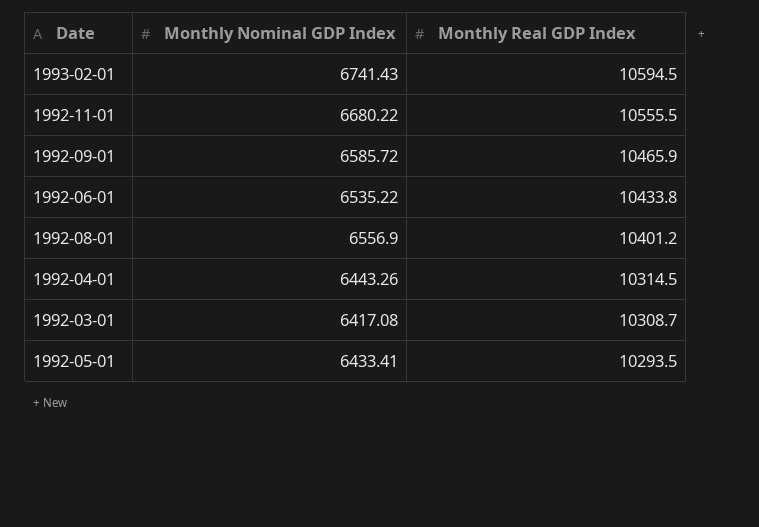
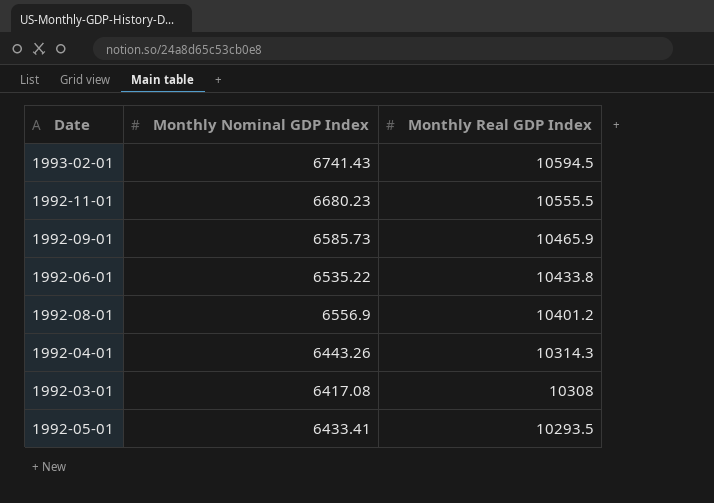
1992-11-01 | Monthly Nominal GDP Index: 6680.22 -> 6680.23
1992-09-01 | Monthly Nominal GDP Index: 6585.72 -> 6585.73
1992-04-01 | Monthly Real GDP Index: 10314.5 -> 10314.3
1992-03-01 | Monthly Real GDP Index: 10308.7 -> 10308

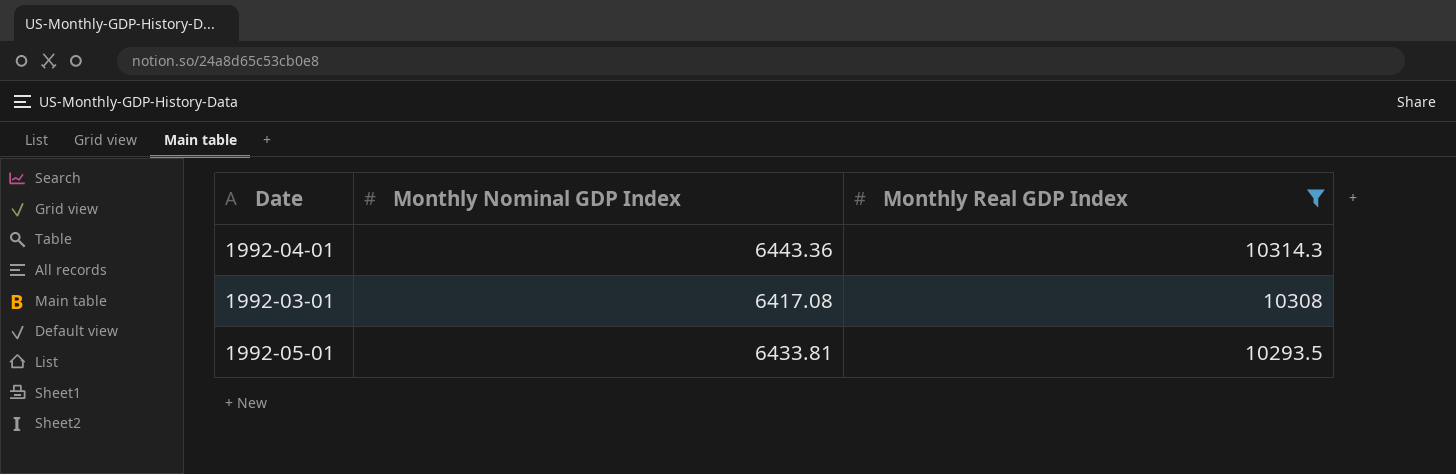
filter: none -> Monthly Real GDP Index <= 10314.3
1992-04-01 | Monthly Nominal GDP Index: 6443.26 -> 6443.36
1992-05-01 | Monthly Nominal GDP Index: 6433.41 -> 6433.81

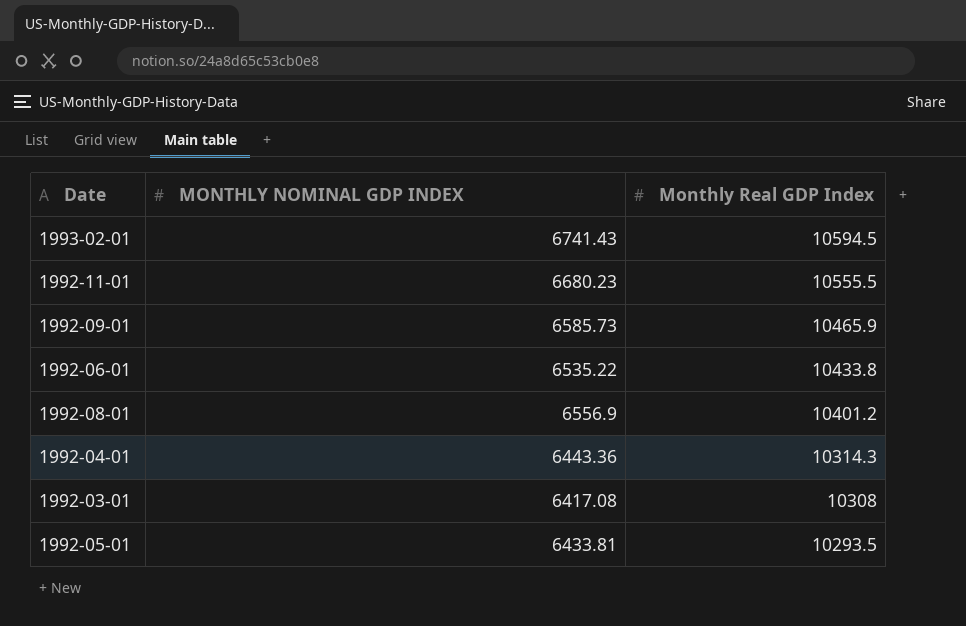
filter: Monthly Real GDP Index <= 10314.3 -> none
column name: Monthly Nominal GDP Index -> MONTHLY NOMINAL GDP INDEX

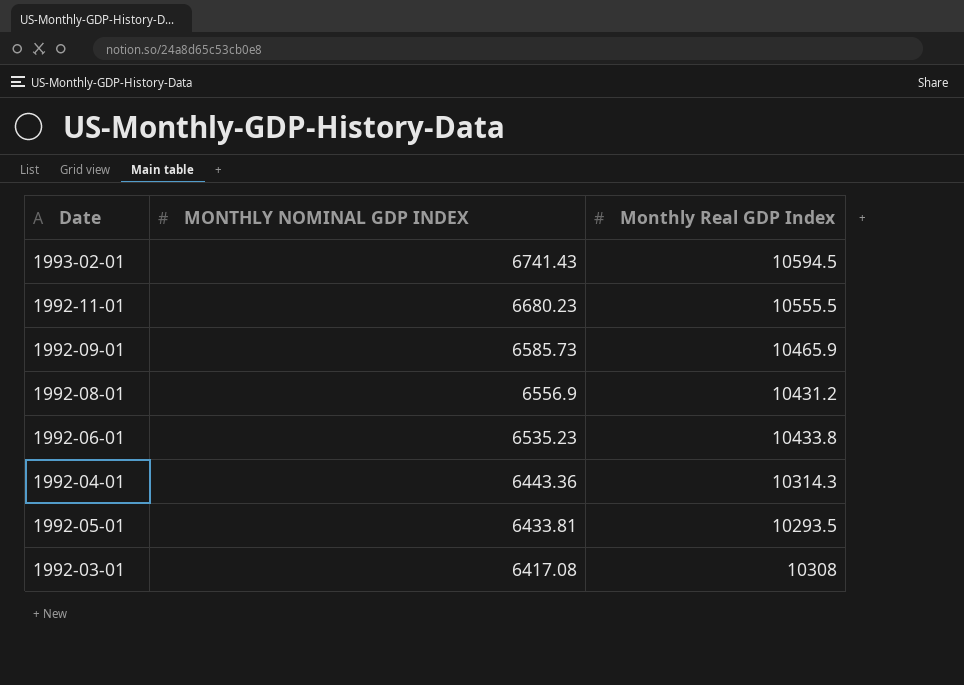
row order: Monthly Real GDP Index descending -> MONTHLY NOMINAL GDP INDEX descending
1992-08-01 | Monthly Real GDP Index: 10401.2 -> 10431.2
1992-06-01 | MONTHLY NOMINAL GDP INDEX: 6535.22 -> 6535.23

